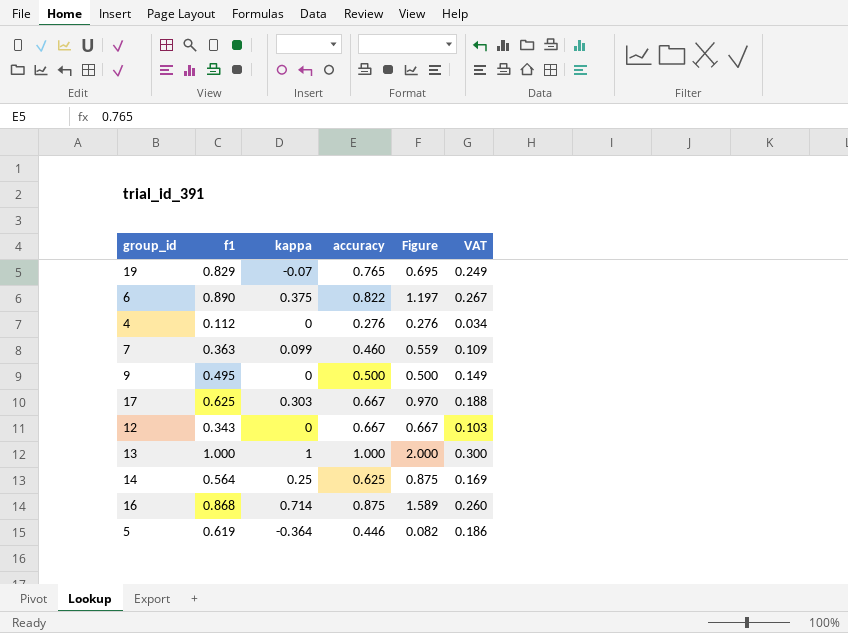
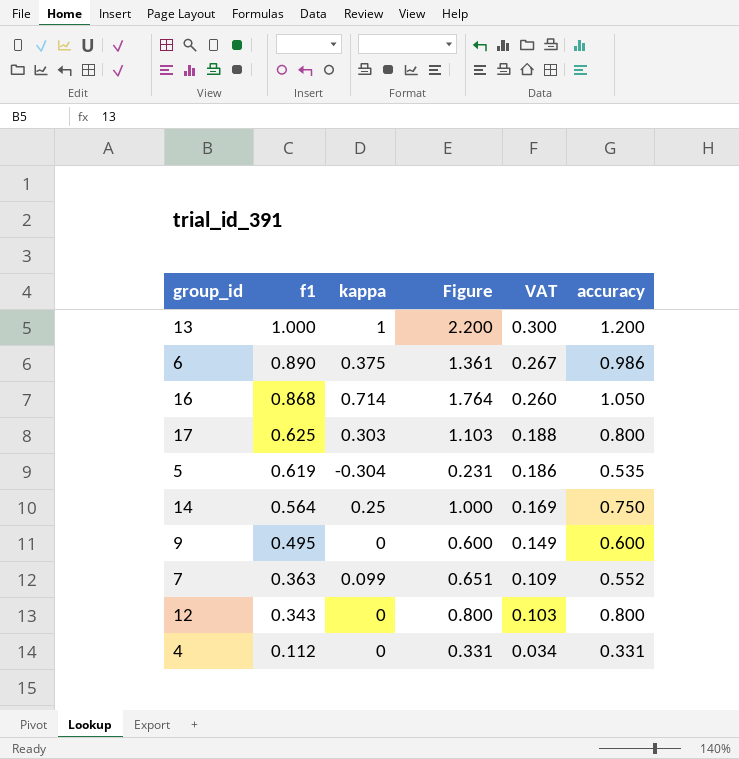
row order: none -> f1 descending
column accuracy | position: 4 -> 6
row 19: 0.829 | -0.07 | 0.765 | 0.695 | 0.249 -> none
13 | Figure: 2.000 -> 2.200
13 | accuracy: 1.000 -> 1.200
6 | Figure: 1.197 -> 1.361
6 | accuracy: 0.822 -> 0.986
16 | Figure: 1.589 -> 1.764
16 | accuracy: 0.875 -> 1.050
17 | Figure: 0.970 -> 1.103
17 | accuracy: 0.667 -> 0.800
5 | kappa: -0.364 -> -0.304
5 | Figure: 0.082 -> 0.231
5 | accuracy: 0.446 -> 0.535
14 | Figure: 0.875 -> 1.000
14 | accuracy: 0.625 -> 0.750
9 | Figure: 0.500 -> 0.600
9 | accuracy: 0.500 -> 0.600
7 | Figure: 0.559 -> 0.651
7 | accuracy: 0.460 -> 0.552
12 | Figure: 0.667 -> 0.800
12 | accuracy: 0.667 -> 0.800
4 | Figure: 0.276 -> 0.331
4 | accuracy: 0.276 -> 0.331

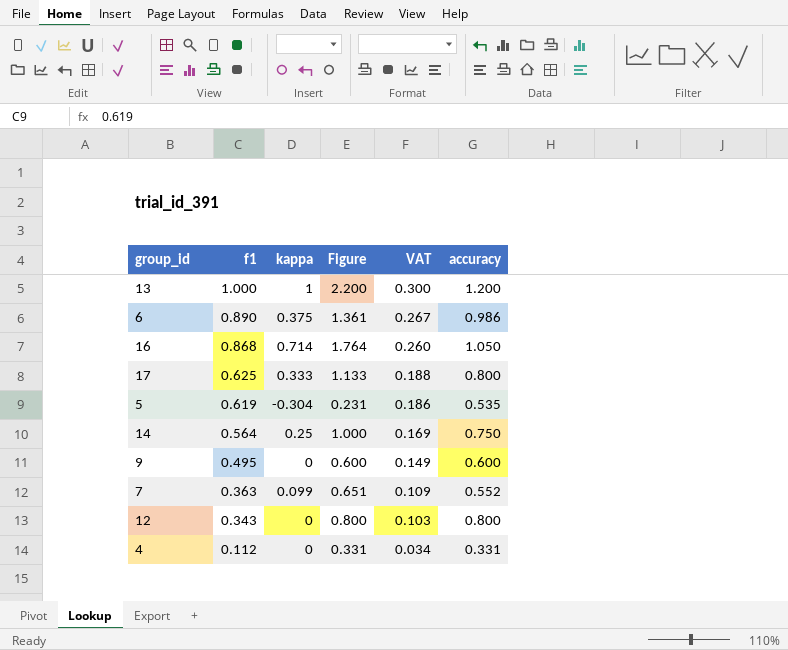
17 | kappa: 0.303 -> 0.333
17 | Figure: 1.103 -> 1.133

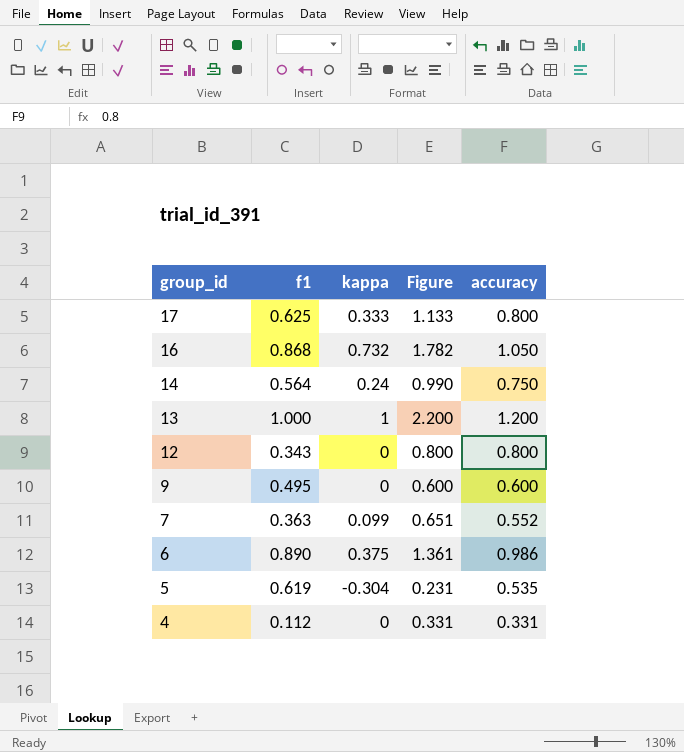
row order: f1 descending -> group_id descending
column VAT | formula: [f1] * 0.3 -> none
16 | kappa: 0.714 -> 0.732
16 | Figure: 1.764 -> 1.782
14 | kappa: 0.25 -> 0.24
14 | Figure: 1.000 -> 0.990

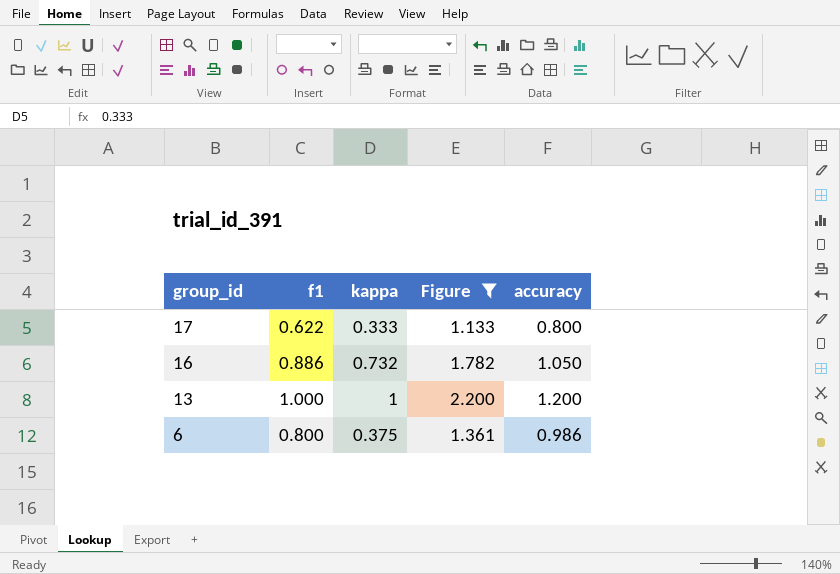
filter: none -> Figure >= 1.133
17 | f1: 0.625 -> 0.622
16 | f1: 0.868 -> 0.886
6 | f1: 0.890 -> 0.800

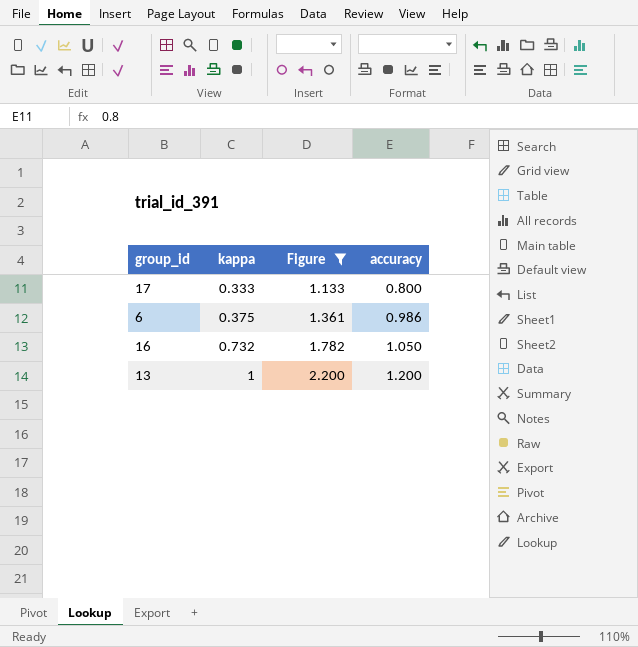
row order: group_id descending -> kappa ascending
column f1 | position: 2 -> none

